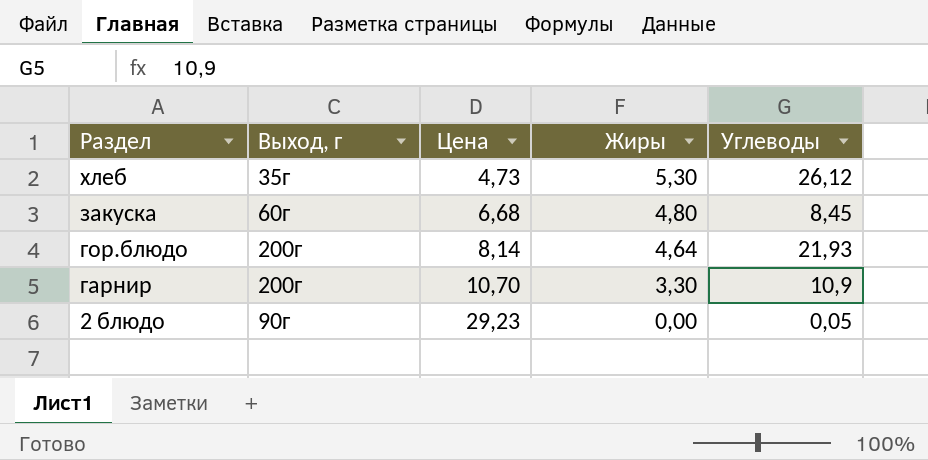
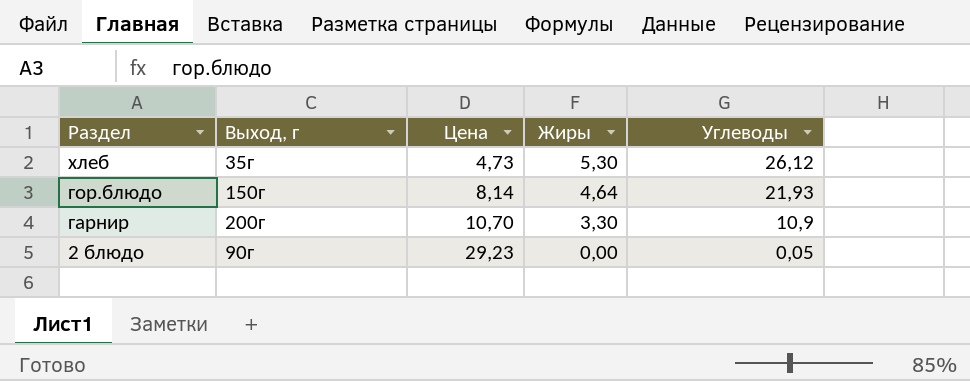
row закуска: 60г | 6,68 | 4,80 | 8,45 -> none
гор.блюдо | Выход, г: 200г -> 150г

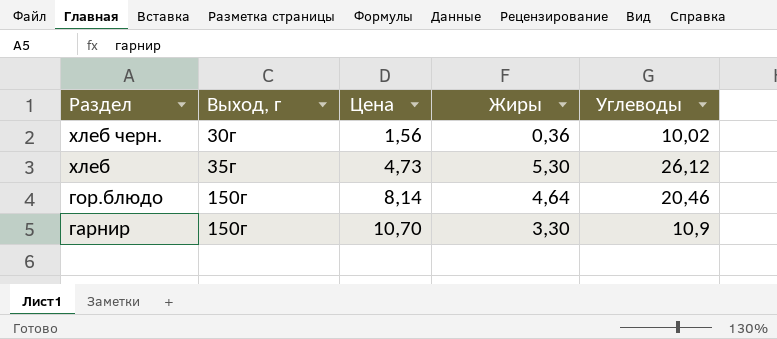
row 2 блюдо: 90г | 29,23 | 0,00 | 0,05 -> none
row хлеб черн.: none -> 30г | 1,56 | 0,36 | 10,02
гор.блюдо | Углеводы: 21,93 -> 20,46
гарнир | Выход, г: 200г -> 150г

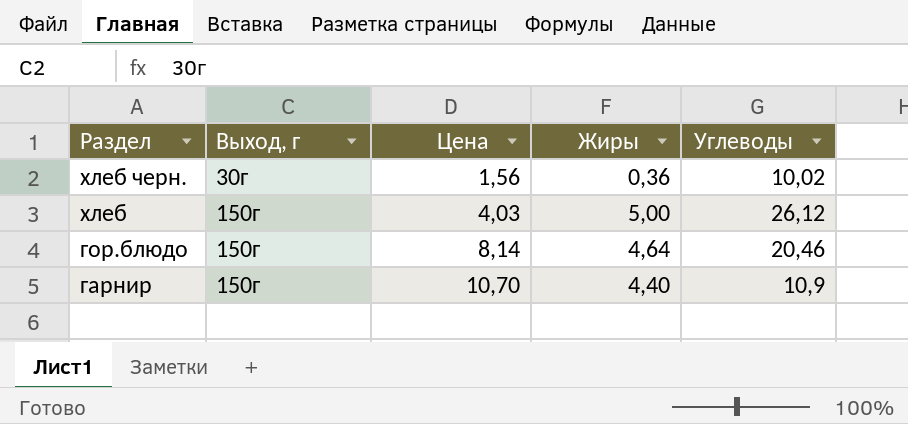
хлеб | Выход, г: 35г -> 150г
хлеб | Цена: 4,73 -> 4,03
хлеб | Жиры: 5,30 -> 5,00
гарнир | Жиры: 3,30 -> 4,40

